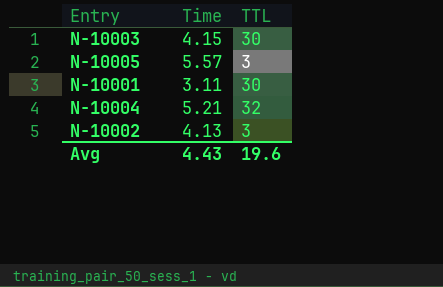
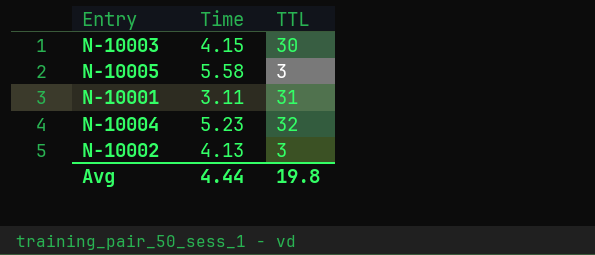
N-10005 | Time: 5.57 -> 5.58
N-10001 | TTL: 30 -> 31
N-10004 | Time: 5.21 -> 5.23
Avg | Time: 4.43 -> 4.44
Avg | TTL: 19.6 -> 19.8

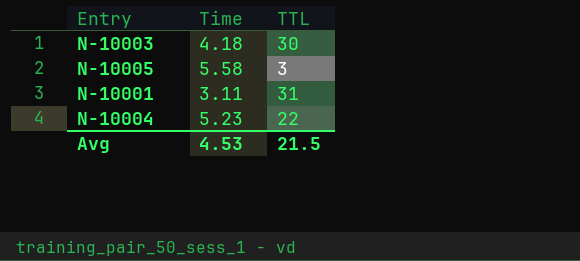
row N-10002: 4.13 | 3 -> none
N-10003 | Time: 4.15 -> 4.18
N-10004 | TTL: 32 -> 22
Avg | Time: 4.44 -> 4.53
Avg | TTL: 19.8 -> 21.5

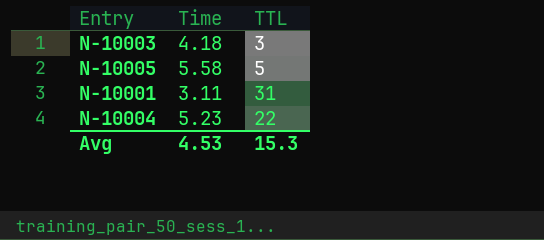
N-10003 | TTL: 30 -> 3
N-10005 | TTL: 3 -> 5
Avg | TTL: 21.5 -> 15.3

